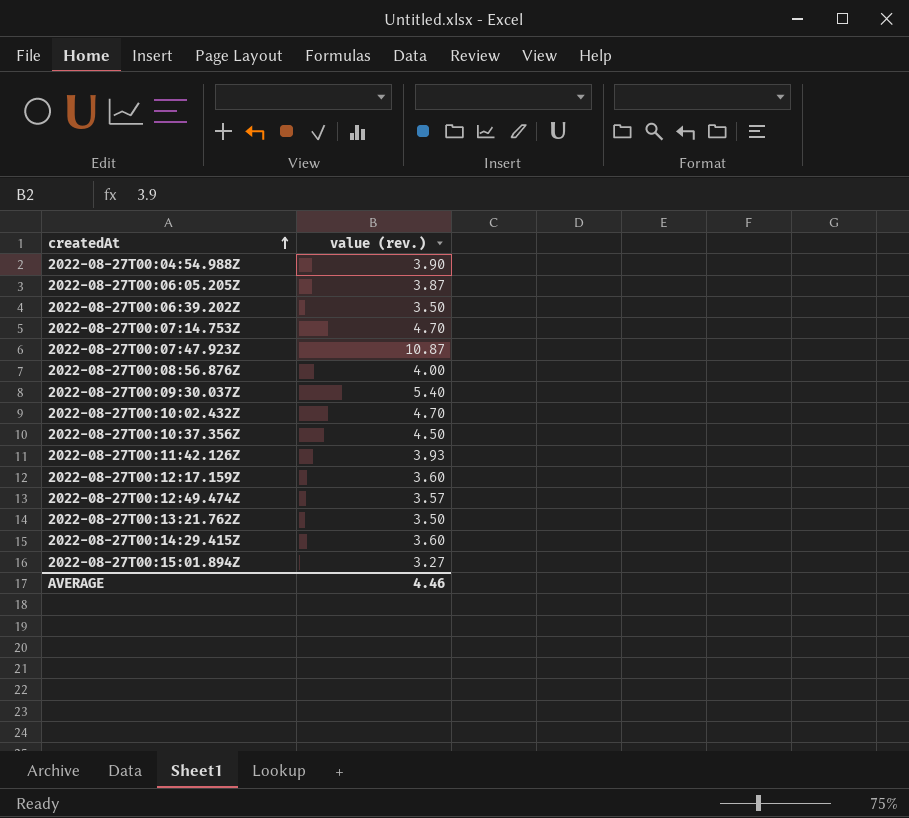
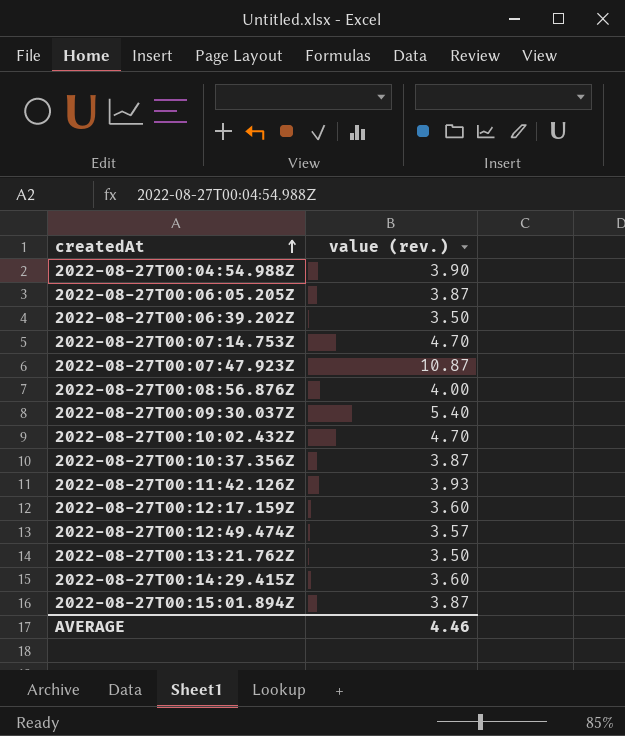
2022-08-27T00:10:37.356Z | value (rev.): 4.50 -> 3.87
2022-08-27T00:15:01.894Z | value (rev.): 3.27 -> 3.87

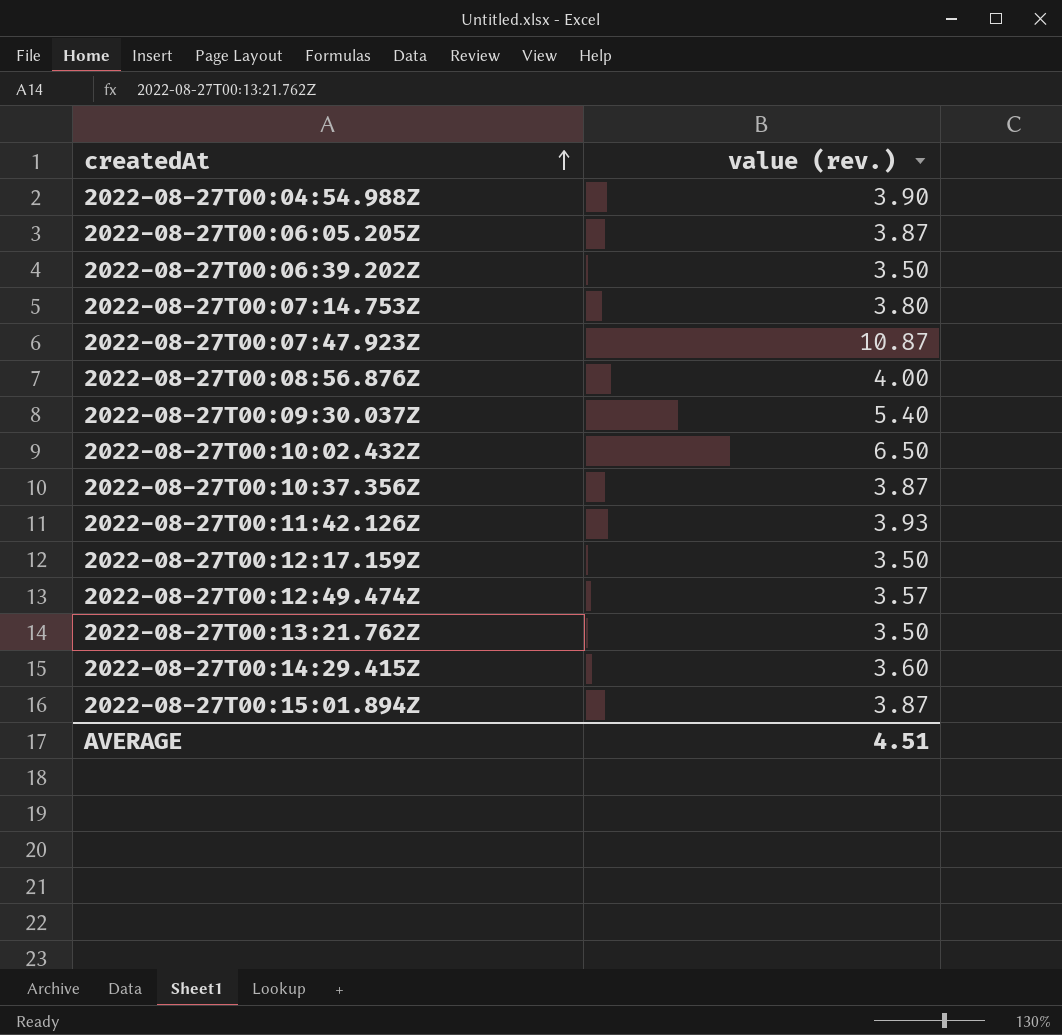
2022-08-27T00:07:14.753Z | value (rev.): 4.70 -> 3.80
2022-08-27T00:10:02.432Z | value (rev.): 4.70 -> 6.50
2022-08-27T00:12:17.159Z | value (rev.): 3.60 -> 3.50
AVERAGE | value (rev.): 4.46 -> 4.51

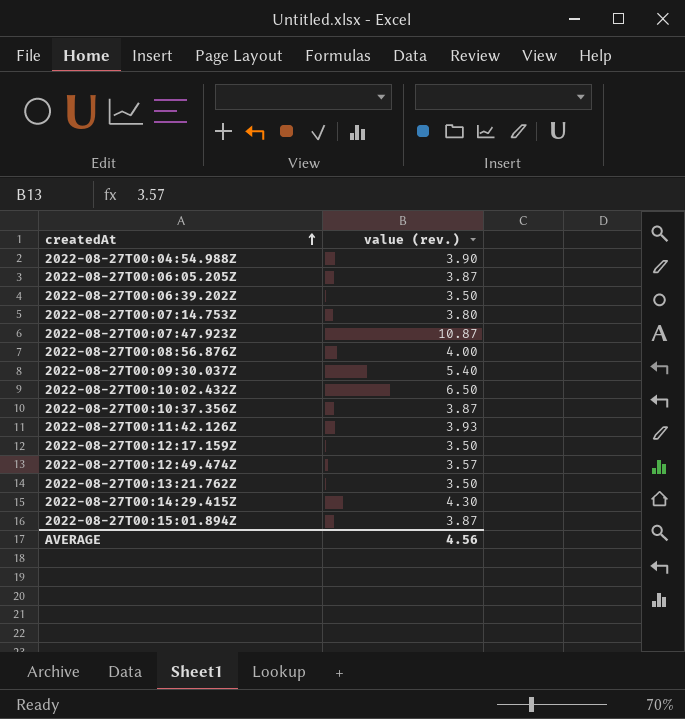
2022-08-27T00:14:29.415Z | value (rev.): 3.60 -> 4.30
AVERAGE | value (rev.): 4.51 -> 4.56

